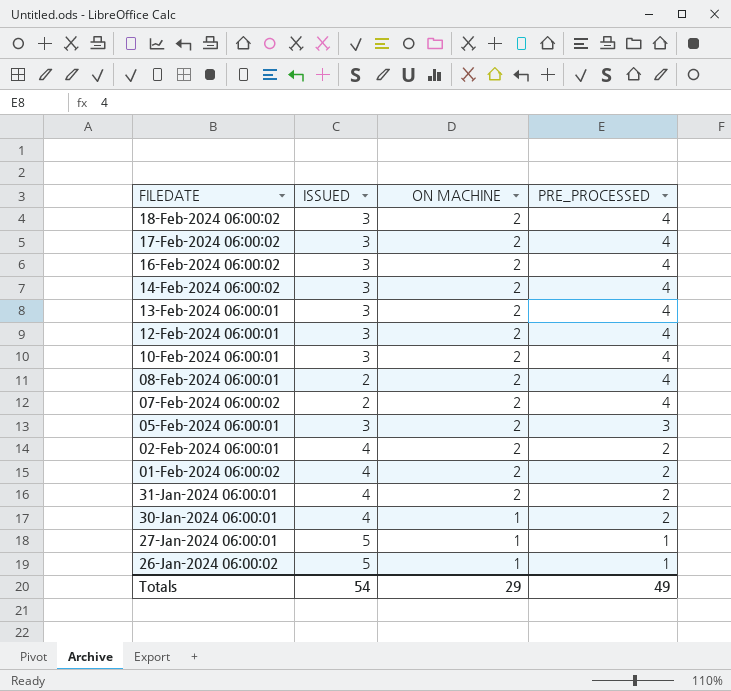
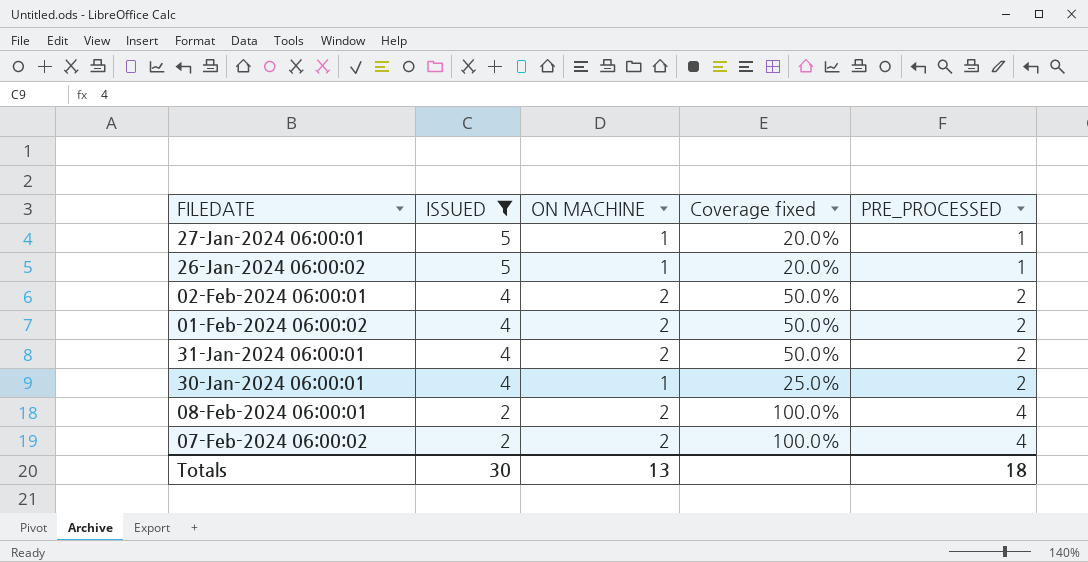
filter: none -> ISSUED != 3
row order: FILEDATE descending -> ISSUED descending
column Coverage fixed | formula: none -> [ON MACHINE] / [ISSUED]
Totals | ISSUED: 54 -> 30
Totals | ON MACHINE: 29 -> 13
Totals | PRE_PROCESSED: 49 -> 18

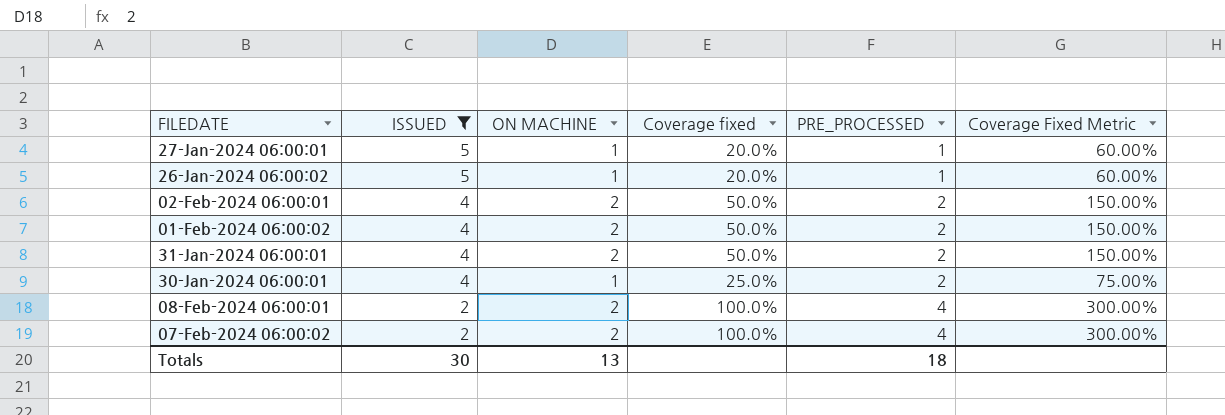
column Coverage Fixed Metric | formula: none -> [Coverage fixed] * 3

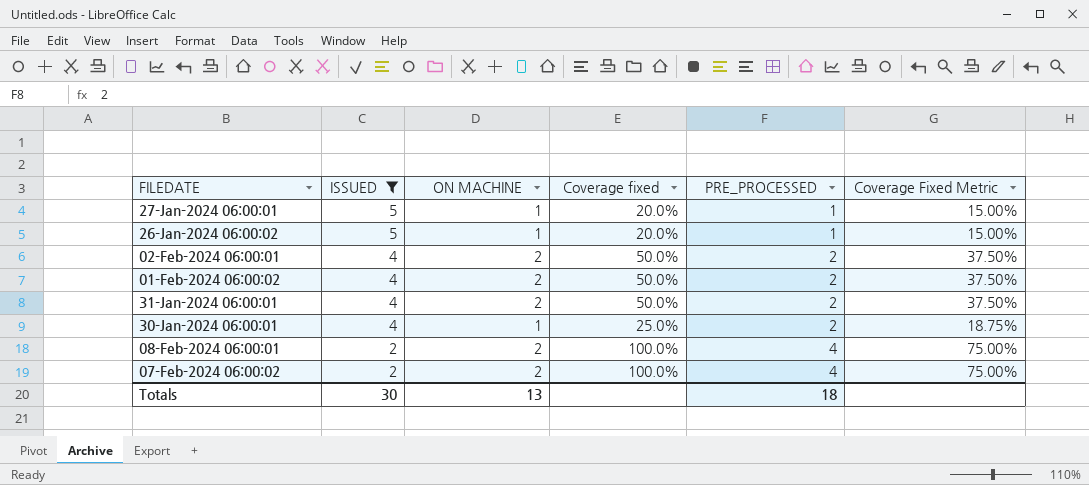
column Coverage Fixed Metric | formula: [Coverage fixed] * 3 -> [Coverage fixed] * 0.75

